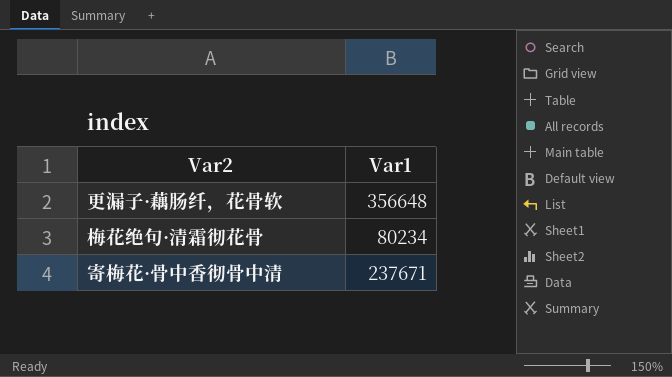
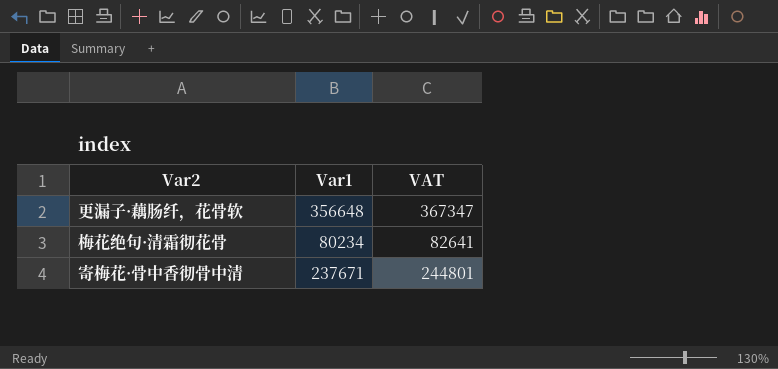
column VAT | formula: none -> [Var1] * 1.03

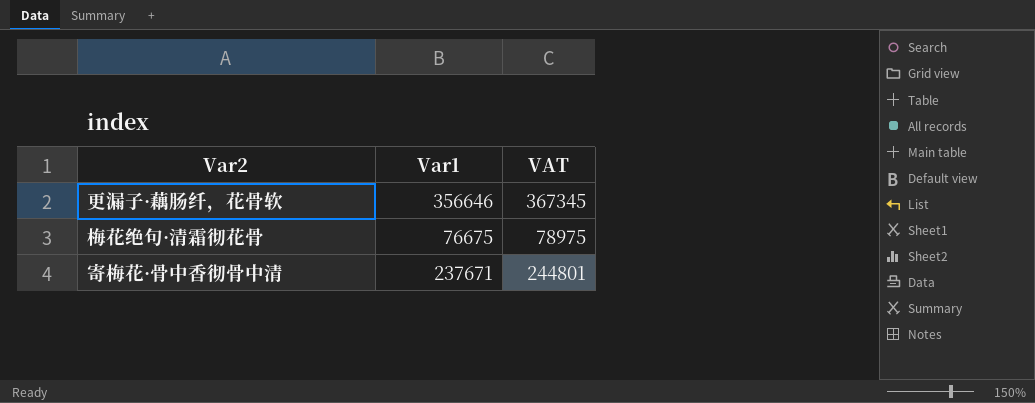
更漏子·藕肠纤，花骨软 | Var1: 356648 -> 356646
更漏子·藕肠纤，花骨软 | VAT: 367347 -> 367345
梅花绝句·清霜彻花骨 | Var1: 80234 -> 76675
梅花绝句·清霜彻花骨 | VAT: 82641 -> 78975

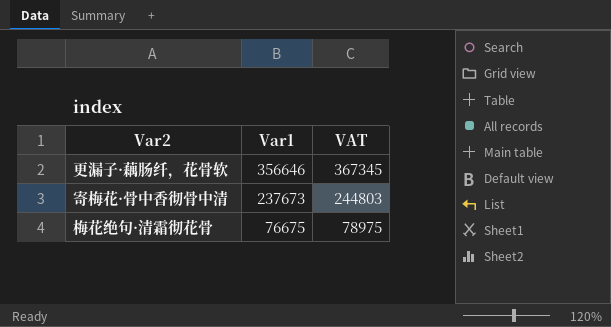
row order: none -> Var1 descending
寄梅花·骨中香彻骨中清 | Var1: 237671 -> 237673
寄梅花·骨中香彻骨中清 | VAT: 244801 -> 244803

